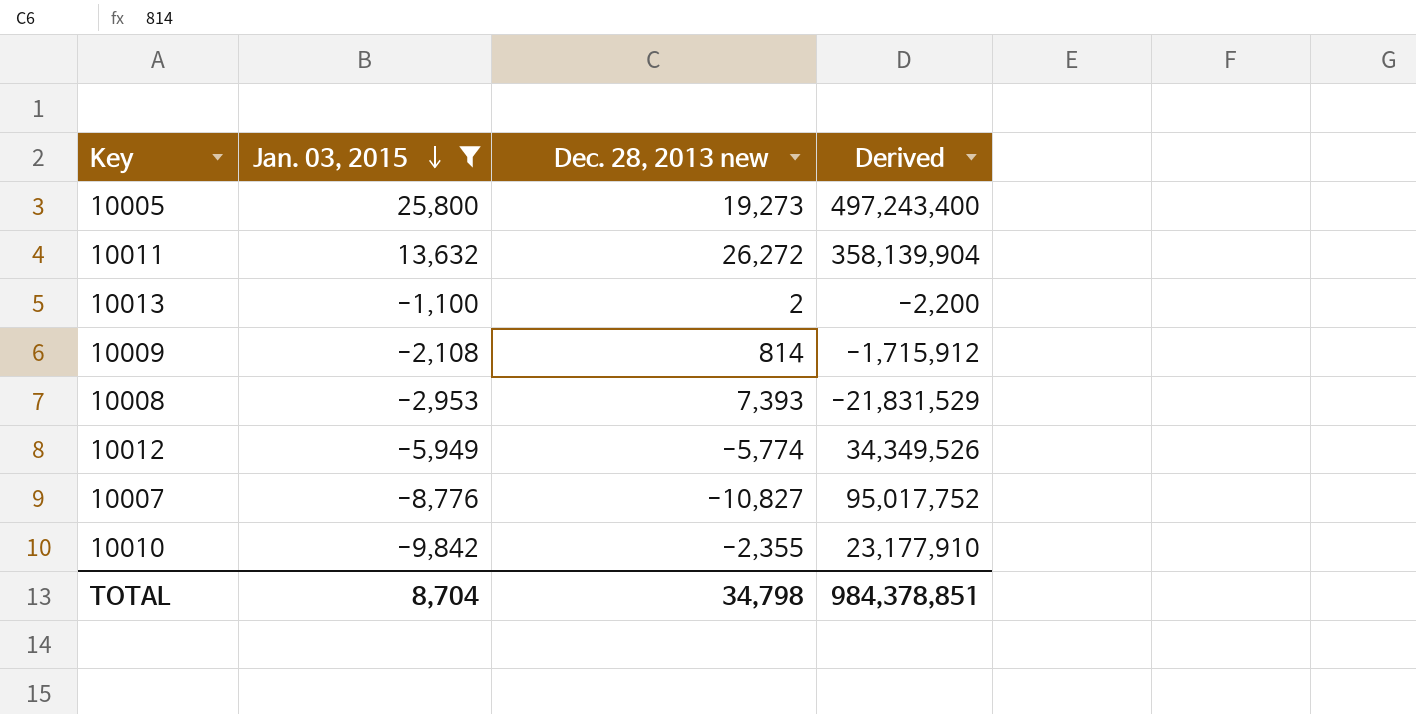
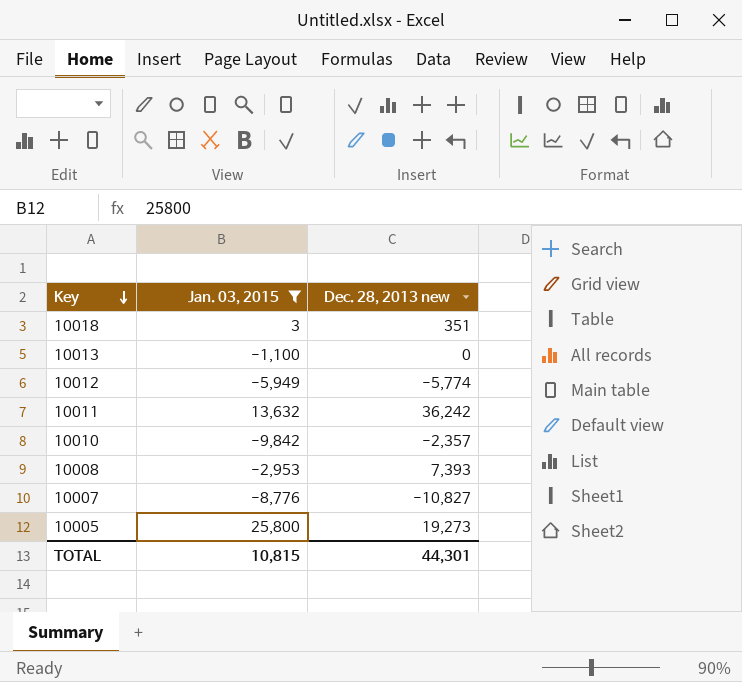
row order: Jan. 03, 2015 descending -> Key descending
column Derived | formula: [Jan. 03, 2015] * [Dec. 28, 2013 new] -> none
row 10009: -2,108 | 814 | -1,715,912 -> none
row 10018: none -> 3 | 351
10013 | Dec. 28, 2013 new: 2 -> 0
10011 | Dec. 28, 2013 new: 26,272 -> 36,242
10010 | Dec. 28, 2013 new: -2,355 -> -2,357
TOTAL | Jan. 03, 2015: 8,704 -> 10,815
TOTAL | Dec. 28, 2013 new: 34,798 -> 44,301

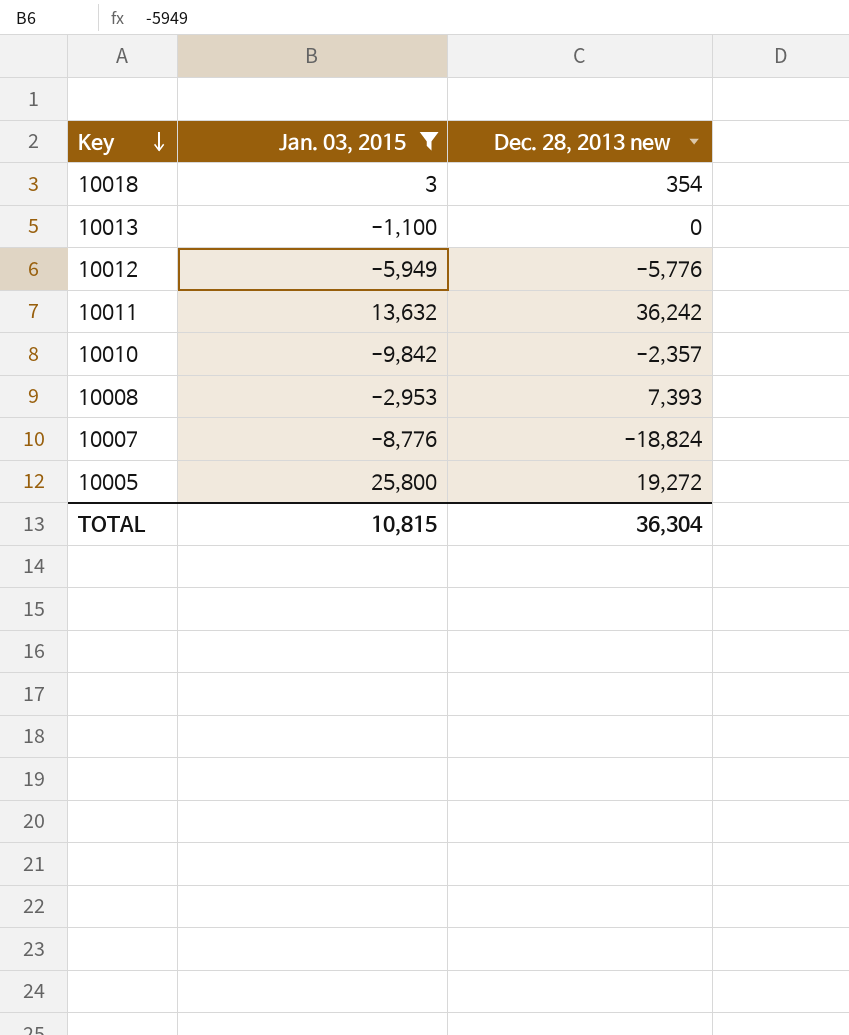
10018 | Dec. 28, 2013 new: 351 -> 354
10012 | Dec. 28, 2013 new: -5,774 -> -5,776
10007 | Dec. 28, 2013 new: -10,827 -> -18,824
10005 | Dec. 28, 2013 new: 19,273 -> 19,272
TOTAL | Dec. 28, 2013 new: 44,301 -> 36,304

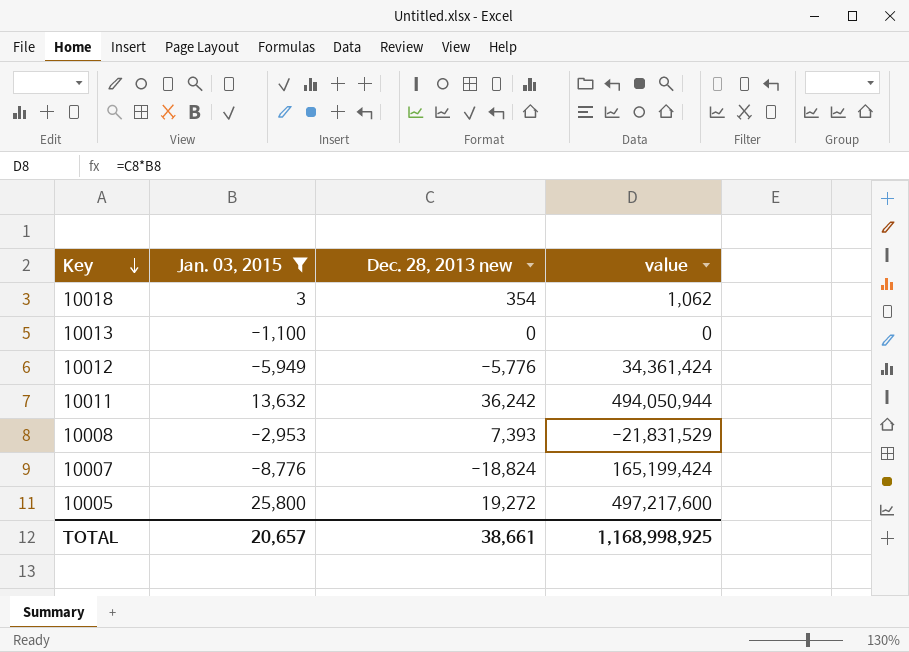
column value | formula: none -> [Jan. 03, 2015] * [Dec. 28, 2013 new]
row 10010: -9,842 | -2,357 -> none
TOTAL | Jan. 03, 2015: 10,815 -> 20,657
TOTAL | Dec. 28, 2013 new: 36,304 -> 38,661

